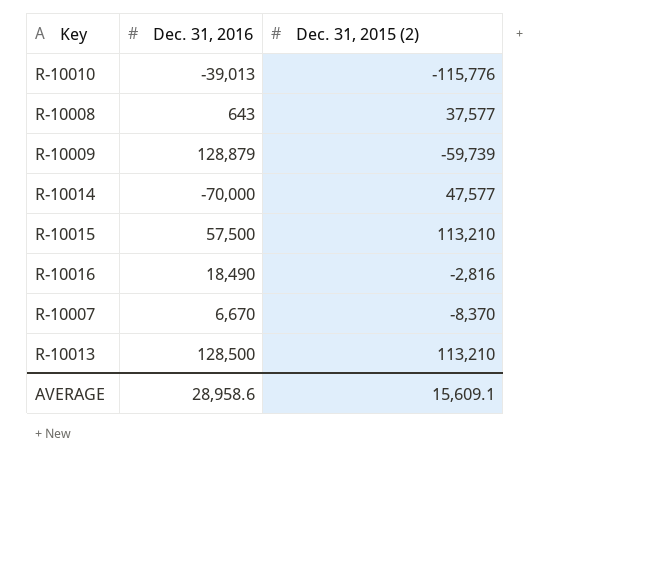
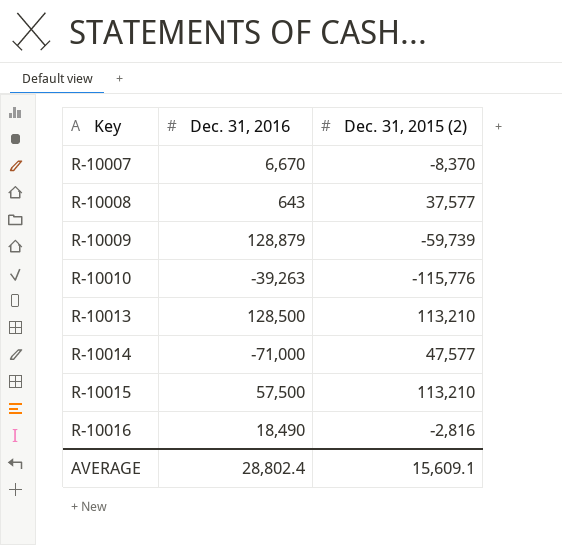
row order: none -> Key ascending
R-10010 | Dec. 31, 2016: -39,013 -> -39,263
R-10014 | Dec. 31, 2016: -70,000 -> -71,000
AVERAGE | Dec. 31, 2016: 28,958.6 -> 28,802.4

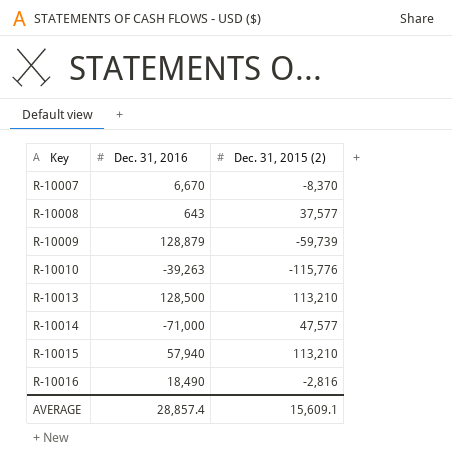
R-10015 | Dec. 31, 2016: 57,500 -> 57,940
AVERAGE | Dec. 31, 2016: 28,802.4 -> 28,857.4

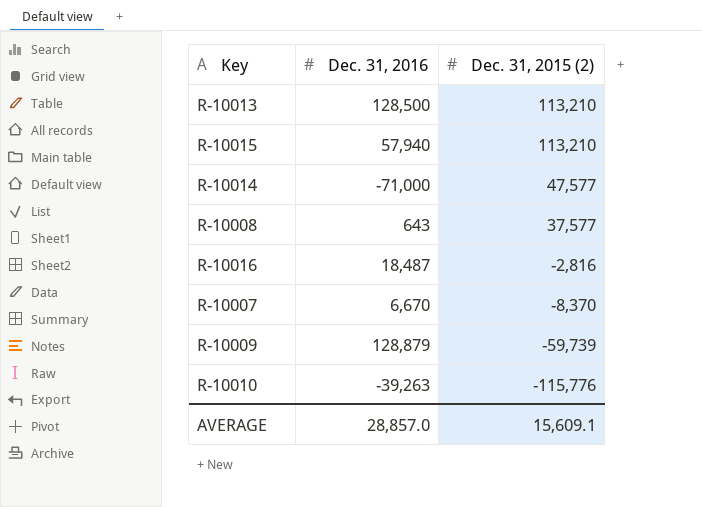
row order: Key ascending -> Dec. 31, 2015 (2) descending
R-10016 | Dec. 31, 2016: 18,490 -> 18,487
AVERAGE | Dec. 31, 2016: 28,857.4 -> 28,857.0

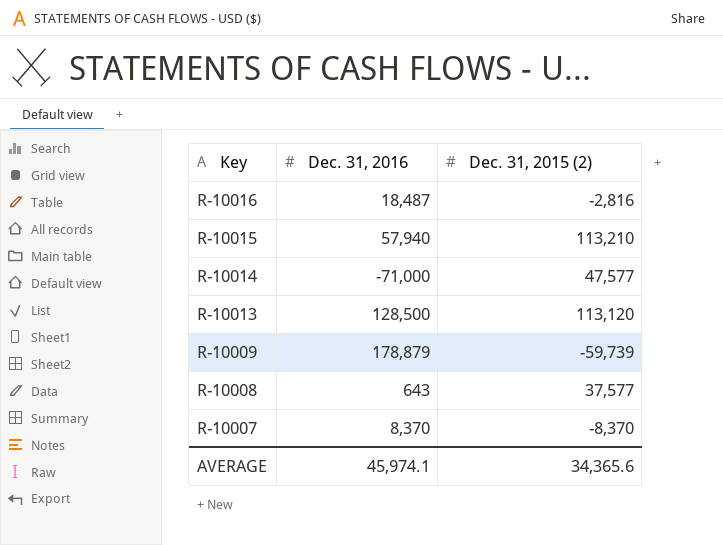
row order: Dec. 31, 2015 (2) descending -> Key descending
row R-10010: -39,263 | -115,776 -> none
R-10013 | Dec. 31, 2015 (2): 113,210 -> 113,120
R-10009 | Dec. 31, 2016: 128,879 -> 178,879
R-10007 | Dec. 31, 2016: 6,670 -> 8,370
AVERAGE | Dec. 31, 2016: 28,857.0 -> 45,974.1
AVERAGE | Dec. 31, 2015 (2): 15,609.1 -> 34,365.6

